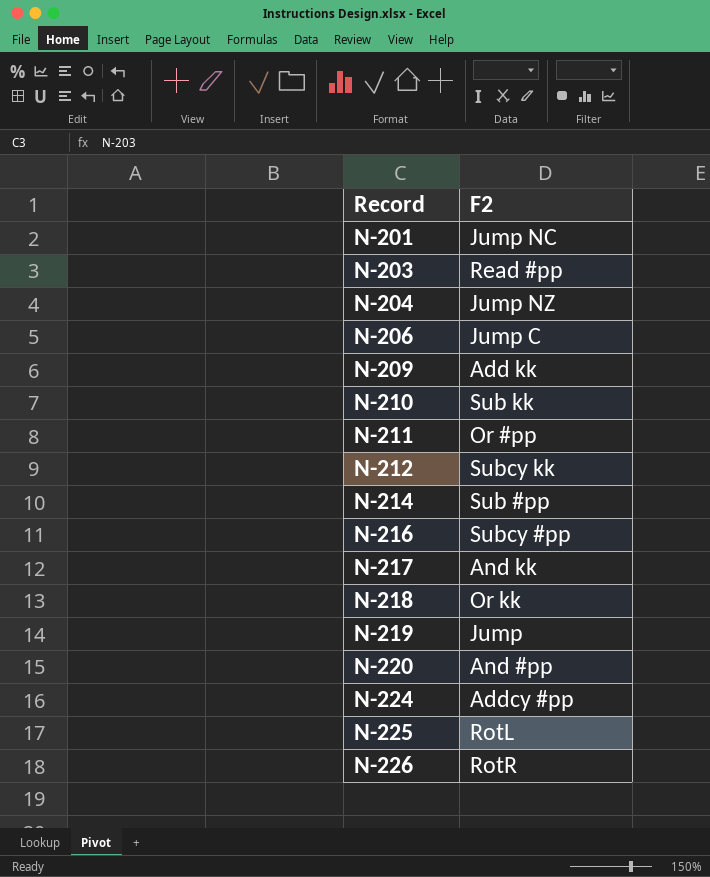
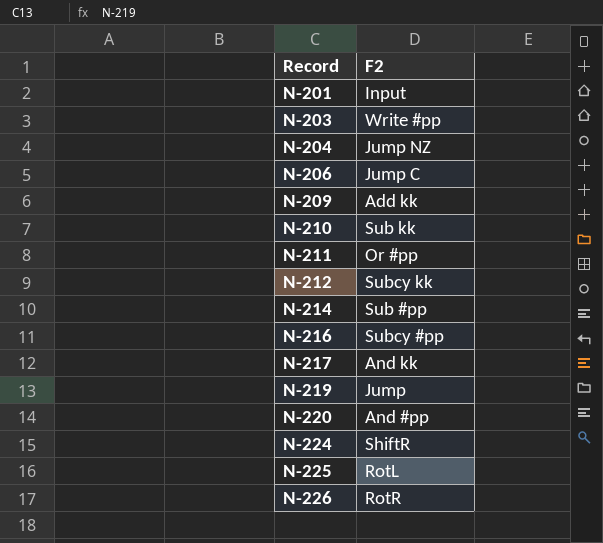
row N-218: Or kk -> none
N-201 | F2: Jump NC -> Input
N-203 | F2: Read #pp -> Write #pp
N-224 | F2: Addcy #pp -> ShiftR

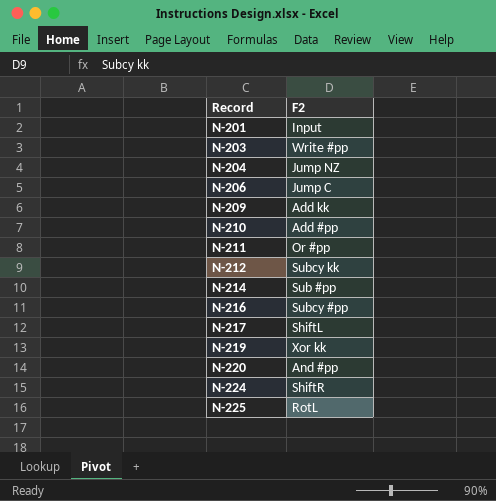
row N-226: RotR -> none
N-210 | F2: Sub kk -> Add #pp
N-217 | F2: And kk -> ShiftL
N-219 | F2: Jump -> Xor kk

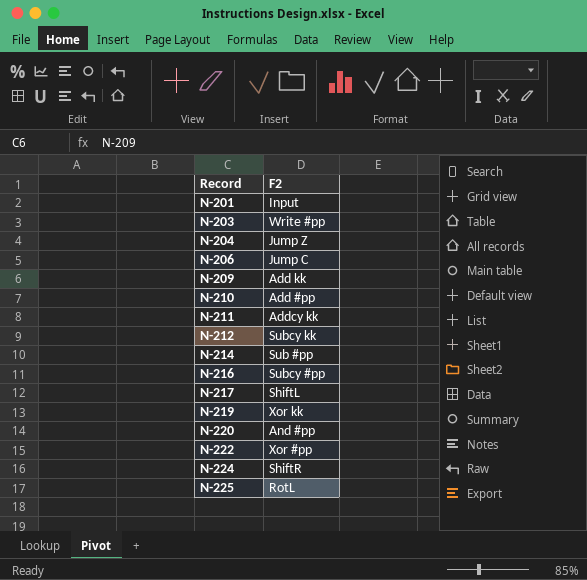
N-204 | F2: Jump NZ -> Jump Z
N-211 | F2: Or #pp -> Addcy kk
row N-222: none -> Xor #pp

